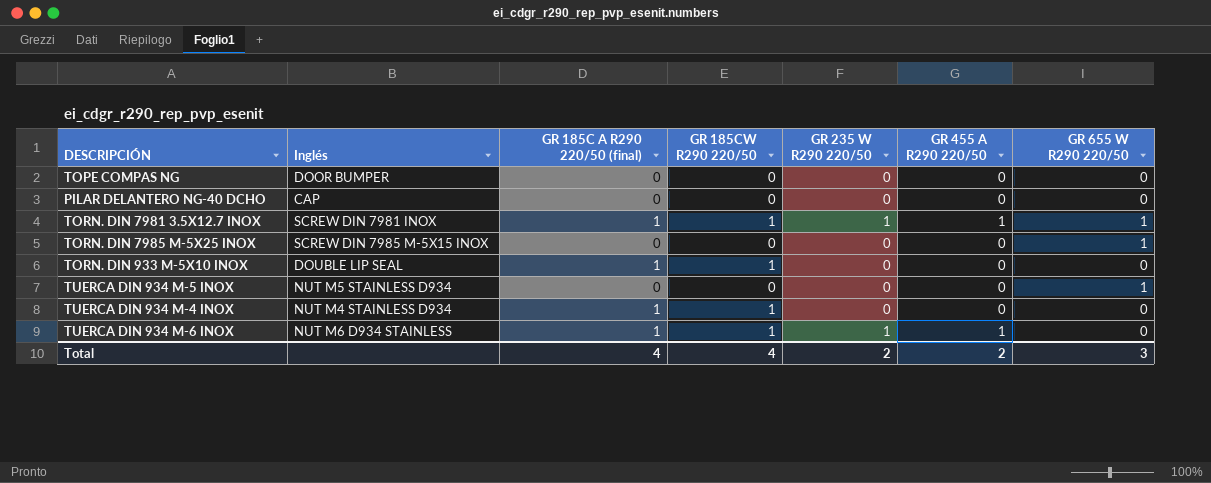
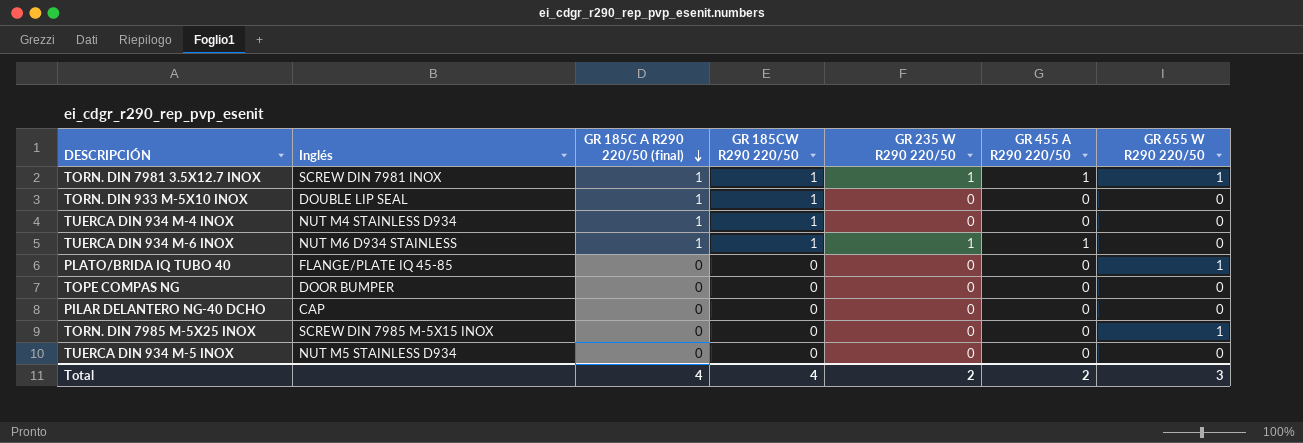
row order: none -> GR 185C A R290 220/50 (final) descending
row PLATO/BRIDA IQ TUBO 40: none -> FLANGE/PLATE IQ 45-85 | 0 | 0 | 0 | 0 | 1
TUERCA DIN 934 M-5 INOX | GR 655 W R290 220/50: 1 -> 0

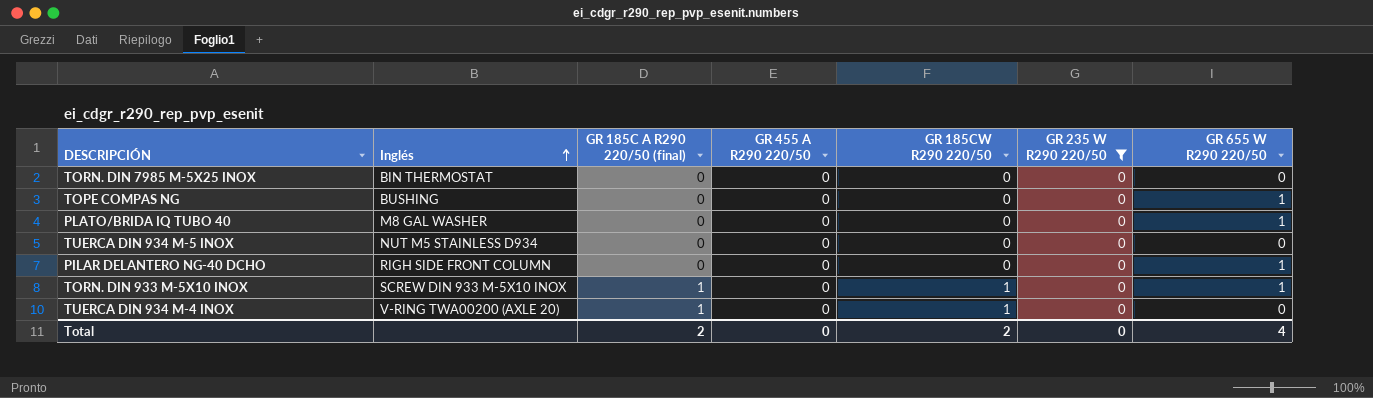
filter: none -> GR 235 W R290 220/50 = 0
row order: GR 185C A R290 220/50 (final) descending -> Inglés ascending
column GR 455 A R290 220/50 | position: 6 -> 4
TORN. DIN 7985 M-5X25 INOX | Inglés: SCREW DIN 7985 M-5X15 INOX -> BIN THERMOSTAT
TORN. DIN 7985 M-5X25 INOX | GR 655 W R290 220/50: 1 -> 0
TOPE COMPAS NG | Inglés: DOOR BUMPER -> BUSHING
TOPE COMPAS NG | GR 655 W R290 220/50: 0 -> 1
PLATO/BRIDA IQ TUBO 40 | Inglés: FLANGE/PLATE IQ 45-85 -> M8 GAL WASHER
PILAR DELANTERO NG-40 DCHO | Inglés: CAP -> RIGH SIDE FRONT COLUMN
PILAR DELANTERO NG-40 DCHO | GR 655 W R290 220/50: 0 -> 1
TORN. DIN 933 M-5X10 INOX | Inglés: DOUBLE LIP SEAL -> SCREW DIN 933 M-5X10 INOX
TORN. DIN 933 M-5X10 INOX | GR 655 W R290 220/50: 0 -> 1
TUERCA DIN 934 M-4 INOX | Inglés: NUT M4 STAINLESS D934 -> V-RING TWA00200 (AXLE 20)
Total | GR 185C A R290 220/50 (final): 4 -> 2
Total | GR 455 A R290 220/50: 2 -> 0
Total | GR 185CW R290 220/50: 4 -> 2
Total | GR 235 W R290 220/50: 2 -> 0
Total | GR 655 W R290 220/50: 3 -> 4

